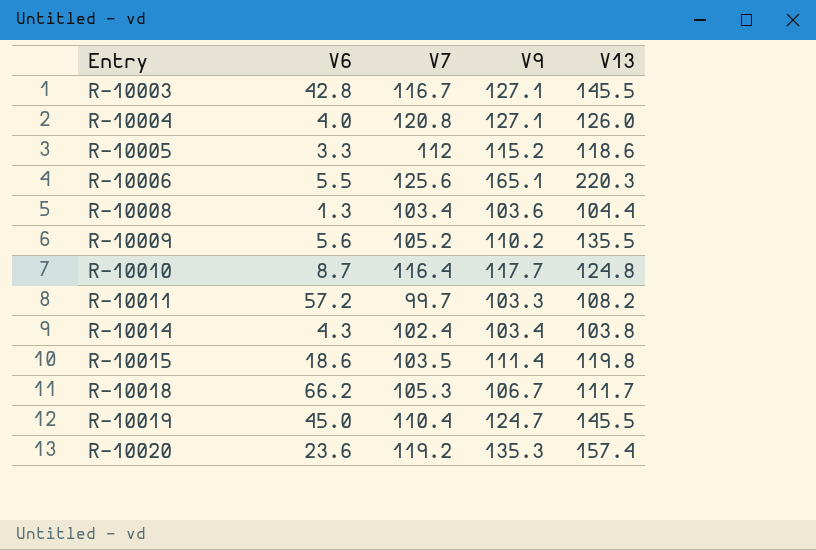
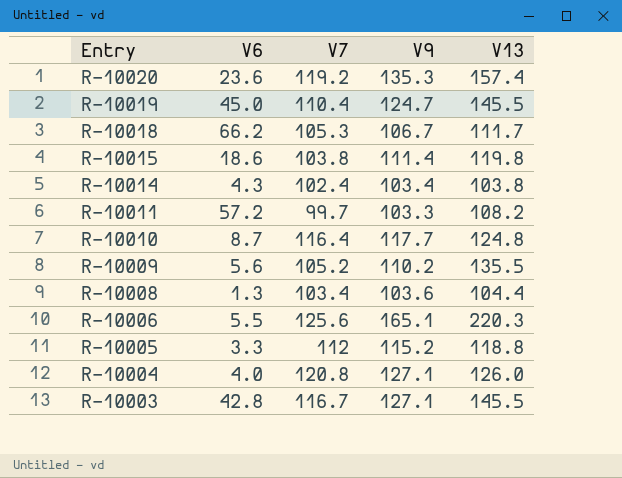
row order: Entry ascending -> Entry descending
R-10015 | V7: 103.5 -> 103.8
R-10005 | V13: 118.6 -> 118.8

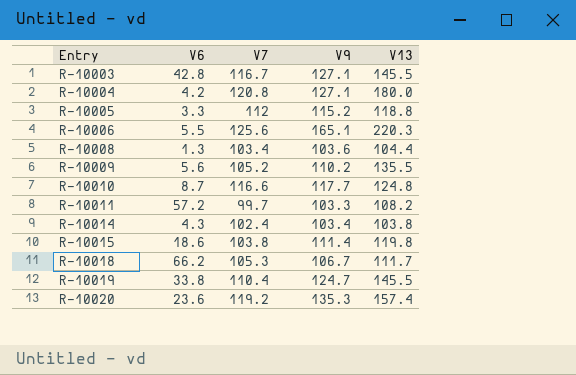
row order: Entry descending -> Entry ascending
R-10004 | V6: 4.0 -> 4.2
R-10004 | V13: 126.0 -> 180.0
R-10010 | V7: 116.4 -> 116.6
R-10019 | V6: 45.0 -> 33.8

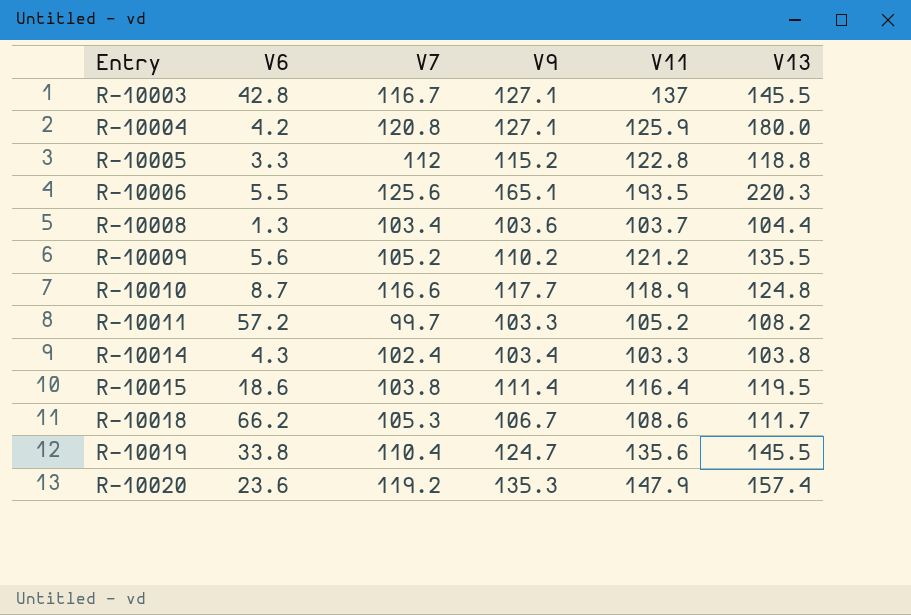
column V11 | position: none -> 5
R-10015 | V13: 119.8 -> 119.5

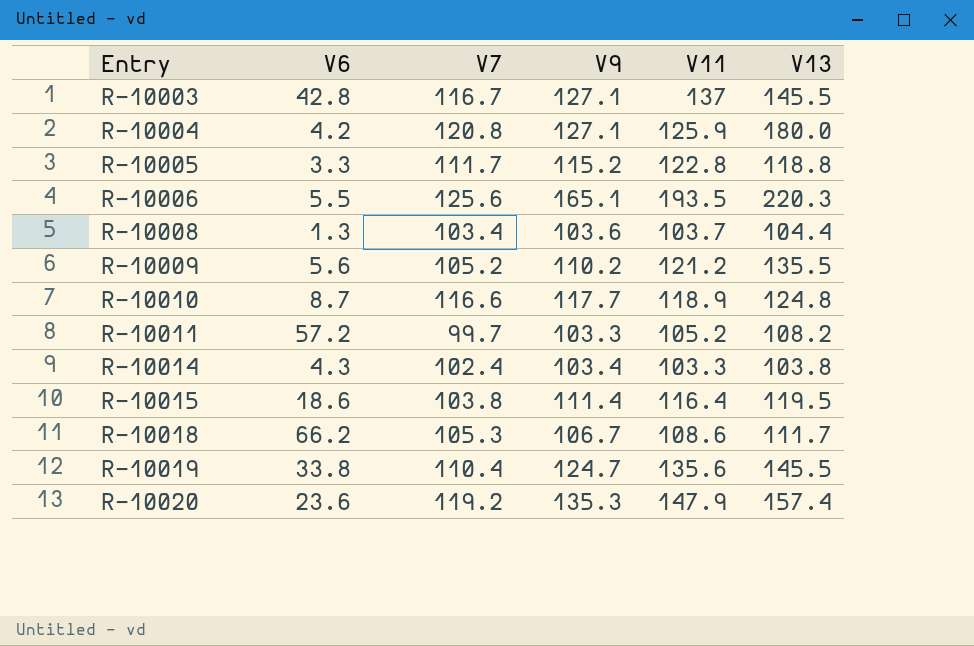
R-10005 | V7: 112 -> 111.7

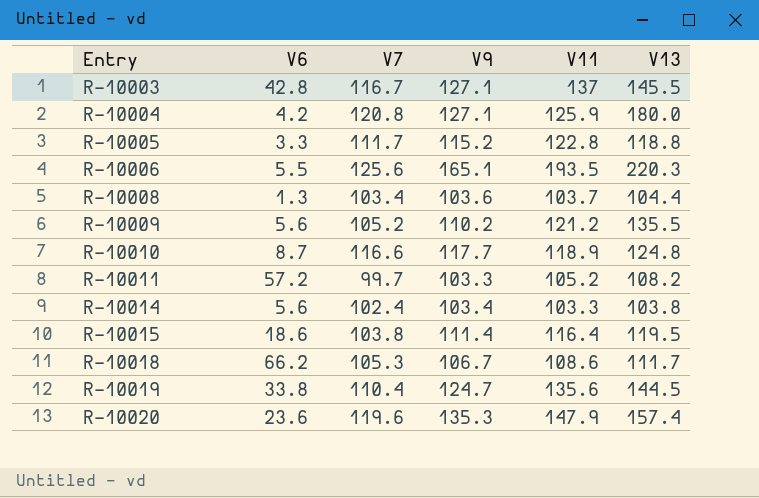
R-10014 | V6: 4.3 -> 5.6
R-10019 | V13: 145.5 -> 144.5
R-10020 | V7: 119.2 -> 119.6

